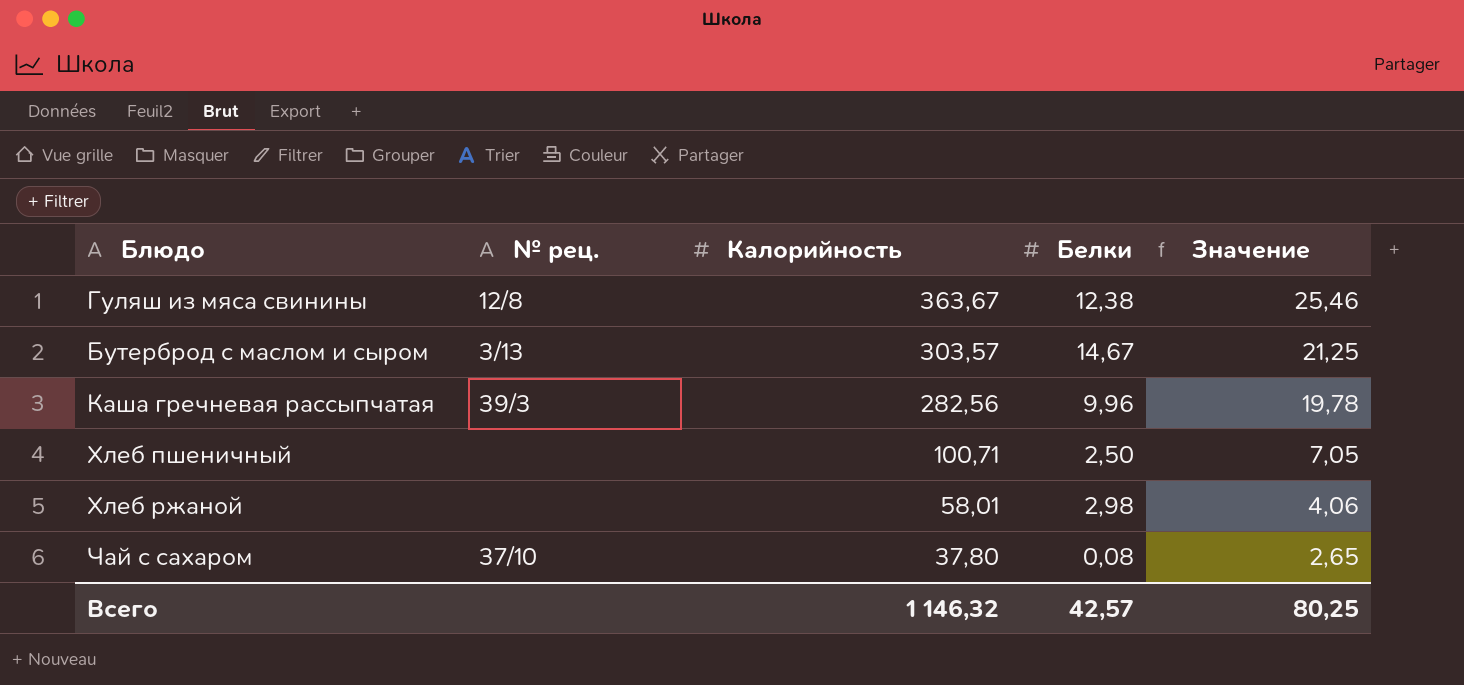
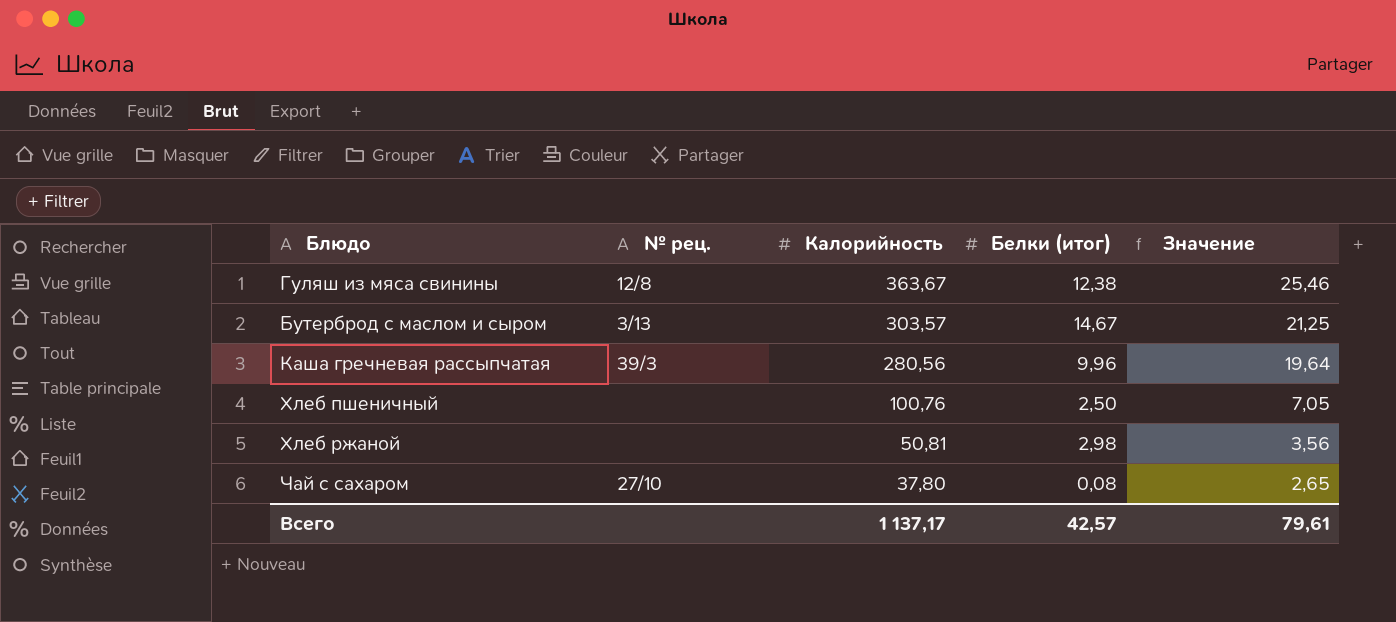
column name: Белки -> Белки (итог)
Каша гречневая рассыпчатая | Калорийность: 282,56 -> 280,56
Каша гречневая рассыпчатая | Значение: 19,78 -> 19,64
Хлеб пшеничный | Калорийность: 100,71 -> 100,76
Хлеб ржаной | Калорийность: 58,01 -> 50,81
Хлеб ржаной | Значение: 4,06 -> 3,56
Чай с сахаром | № рец.: 37/10 -> 27/10
Всего | Калорийность: 1 146,32 -> 1 137,17
Всего | Значение: 80,25 -> 79,61

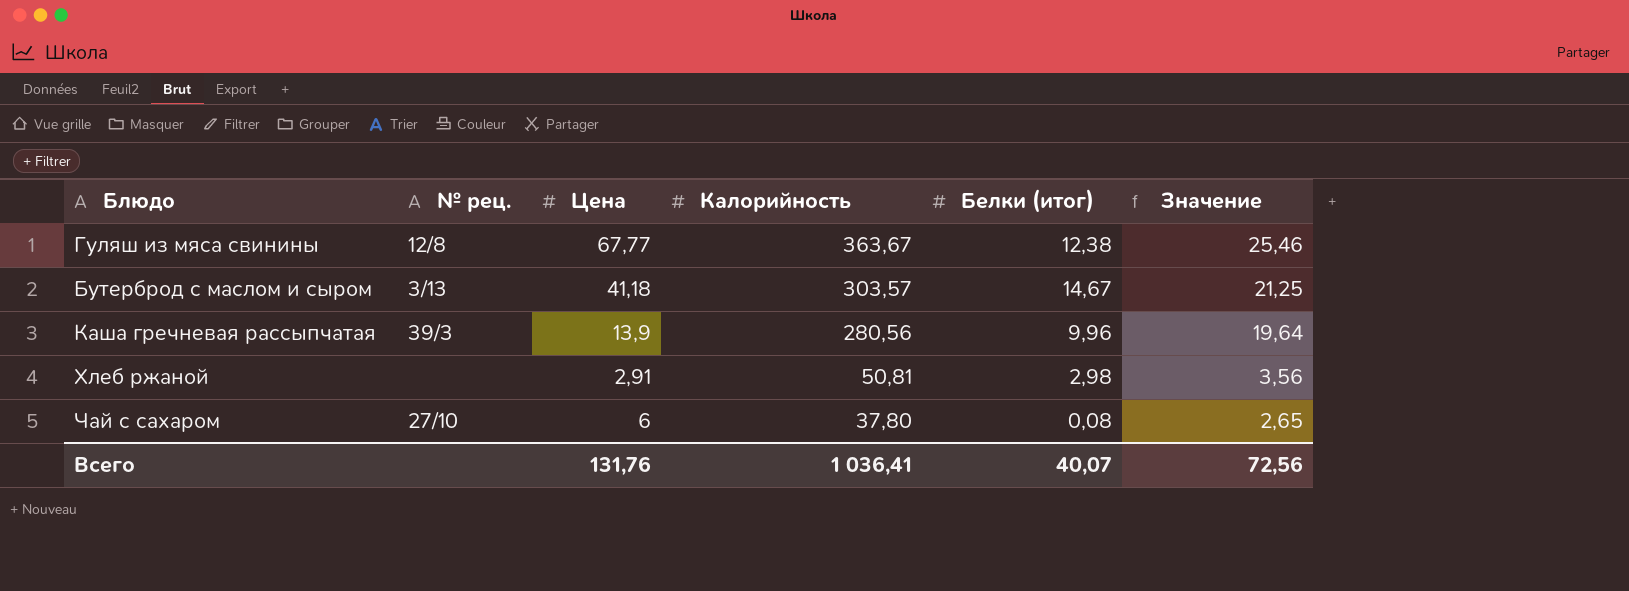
column Цена | position: none -> 3
row Хлеб пшеничный: none | 100,76 | 2,50 | 7,05 -> none
Всего | Калорийность: 1 137,17 -> 1 036,41
Всего | Белки (итог): 42,57 -> 40,07
Всего | Значение: 79,61 -> 72,56

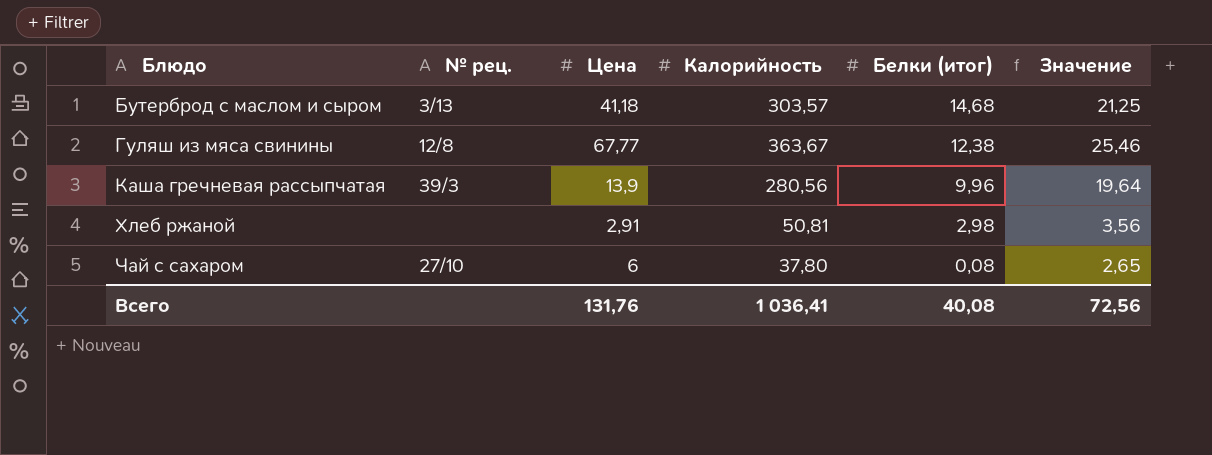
row order: Калорийность descending -> Блюдо ascending
Бутерброд с маслом и сыром | Белки (итог): 14,67 -> 14,68
Всего | Белки (итог): 40,07 -> 40,08

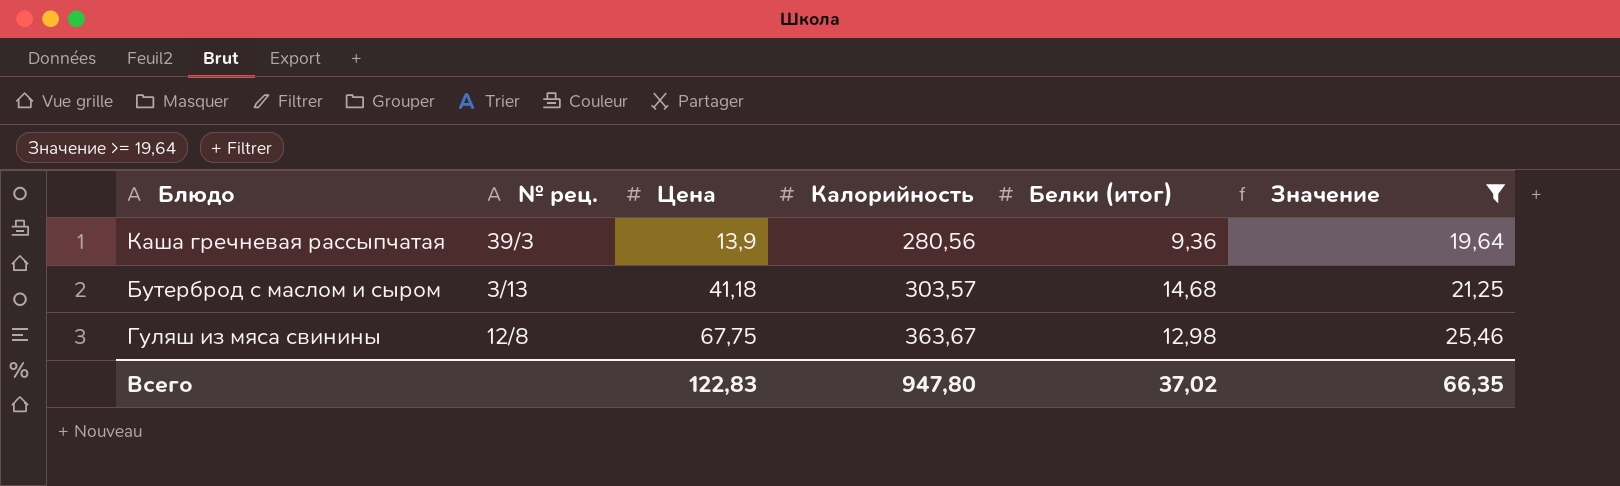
filter: none -> Значение >= 19,64
row order: Блюдо ascending -> Цена ascending
Каша гречневая рассыпчатая | Белки (итог): 9,96 -> 9,36
Гуляш из мяса свинины | Цена: 67,77 -> 67,75
Гуляш из мяса свинины | Белки (итог): 12,38 -> 12,98
Всего | Цена: 131,76 -> 122,83
Всего | Калорийность: 1 036,41 -> 947,80
Всего | Белки (итог): 40,08 -> 37,02
Всего | Значение: 72,56 -> 66,35

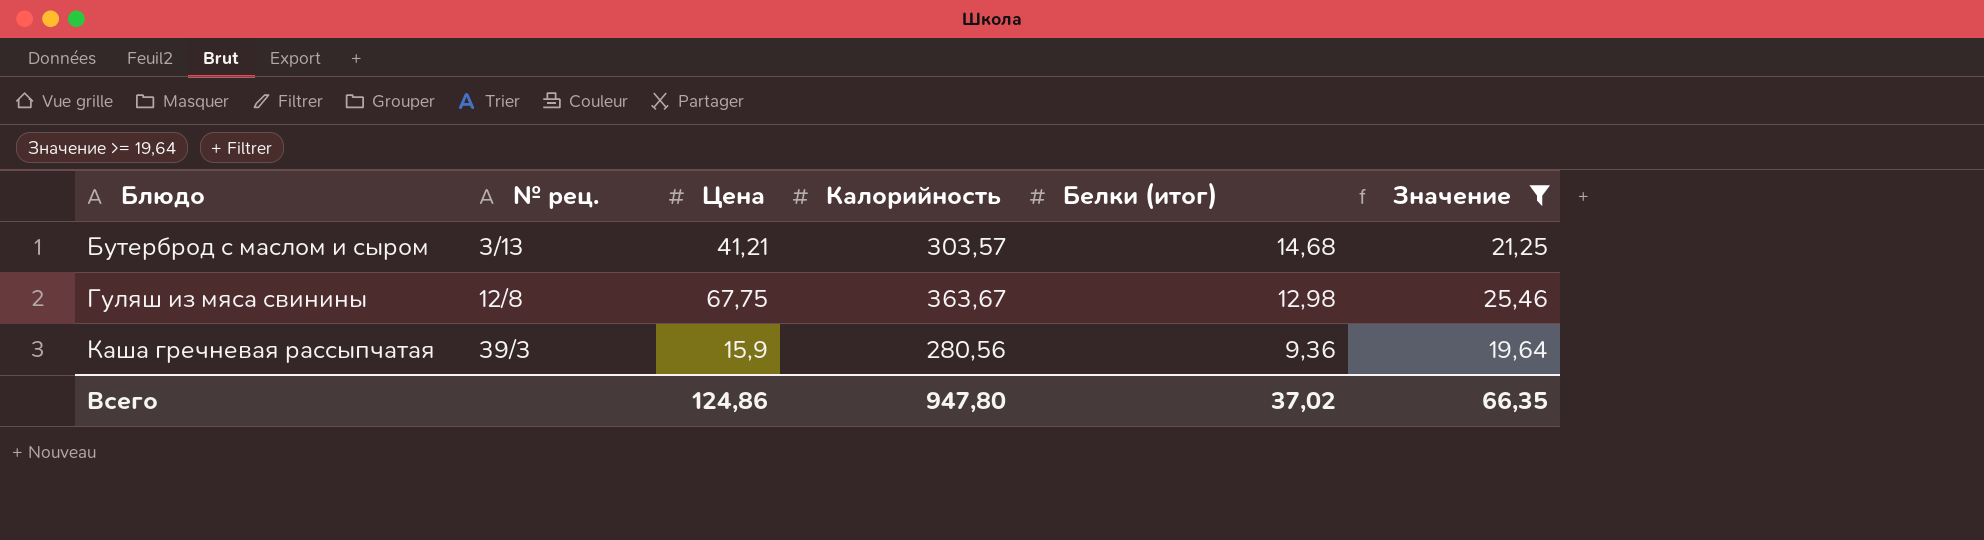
row order: Цена ascending -> Блюдо ascending
Бутерброд с маслом и сыром | Цена: 41,18 -> 41,21
Каша гречневая рассыпчатая | Цена: 13,9 -> 15,9
Всего | Цена: 122,83 -> 124,86

